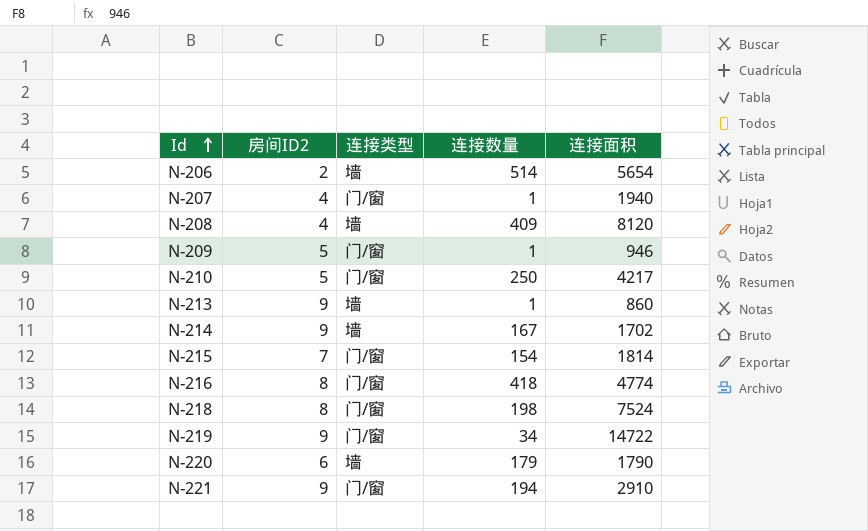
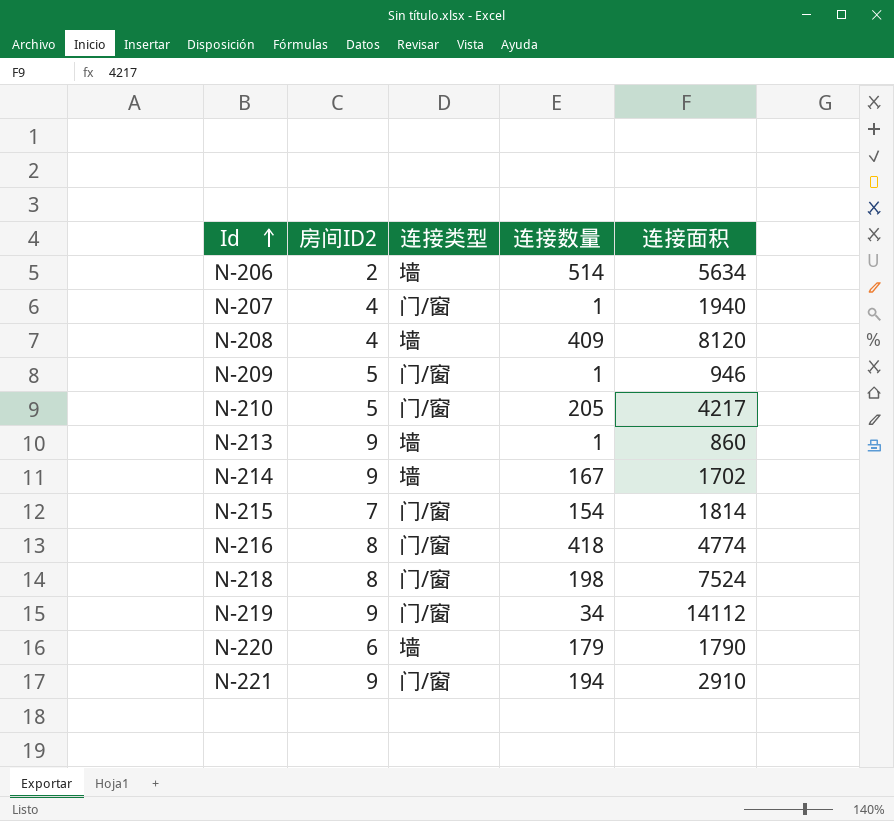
N-206 | 连接面积: 5654 -> 5634
N-210 | 连接数量: 250 -> 205
N-219 | 连接面积: 14722 -> 14112

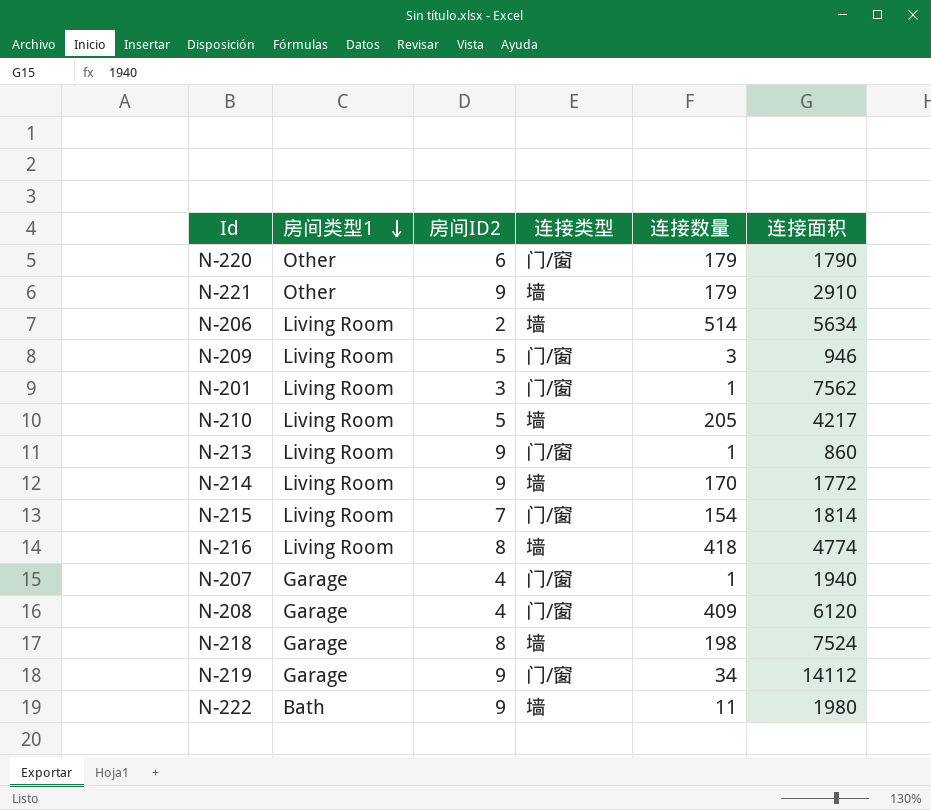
row order: Id ascending -> 房间类型1 descending
column 房间类型1 | position: none -> 2
N-220 | 连接类型: 墙 -> 门/窗
N-221 | 连接类型: 门/窗 -> 墙
N-221 | 连接数量: 194 -> 179
N-209 | 连接数量: 1 -> 3
row N-201: none -> Living Room | 3 | 门/窗 | 1 | 7562
N-210 | 连接类型: 门/窗 -> 墙
N-213 | 连接类型: 墙 -> 门/窗
N-214 | 连接数量: 167 -> 170
N-214 | 连接面积: 1702 -> 1772
N-216 | 连接类型: 门/窗 -> 墙
N-208 | 连接类型: 墙 -> 门/窗
N-208 | 连接面积: 8120 -> 6120
N-218 | 连接类型: 门/窗 -> 墙
row N-222: none -> Bath | 9 | 墙 | 11 | 1980

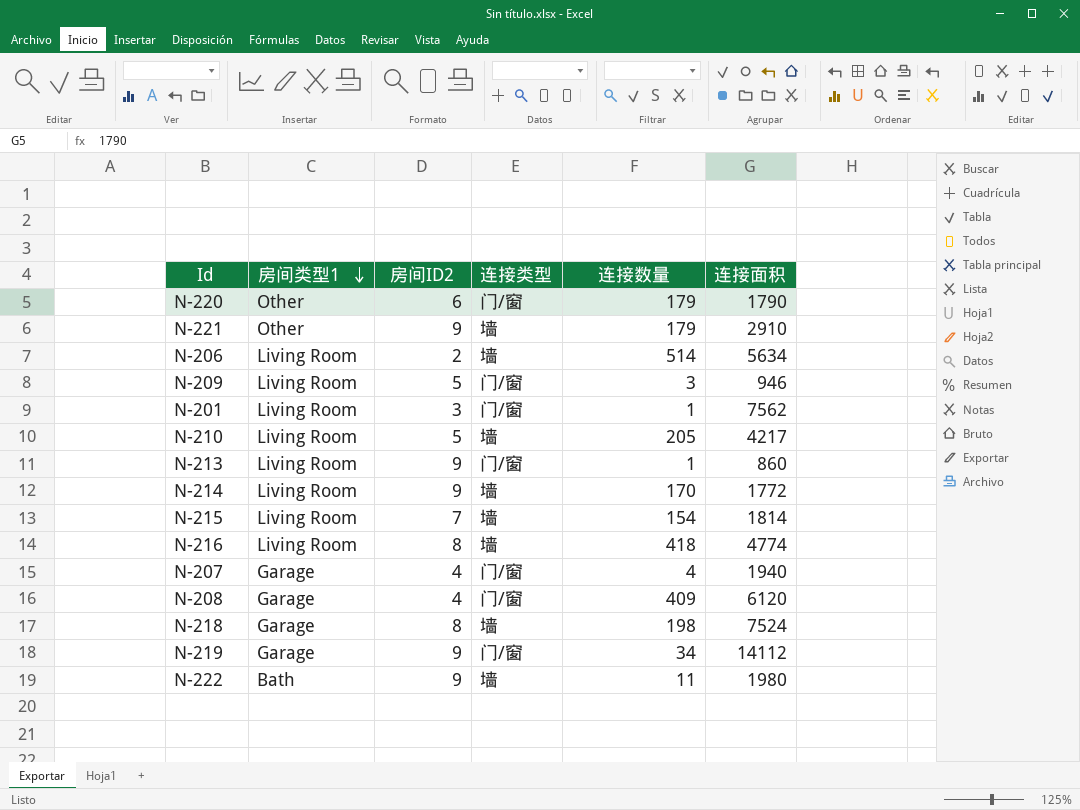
N-215 | 连接类型: 门/窗 -> 墙
N-207 | 连接数量: 1 -> 4

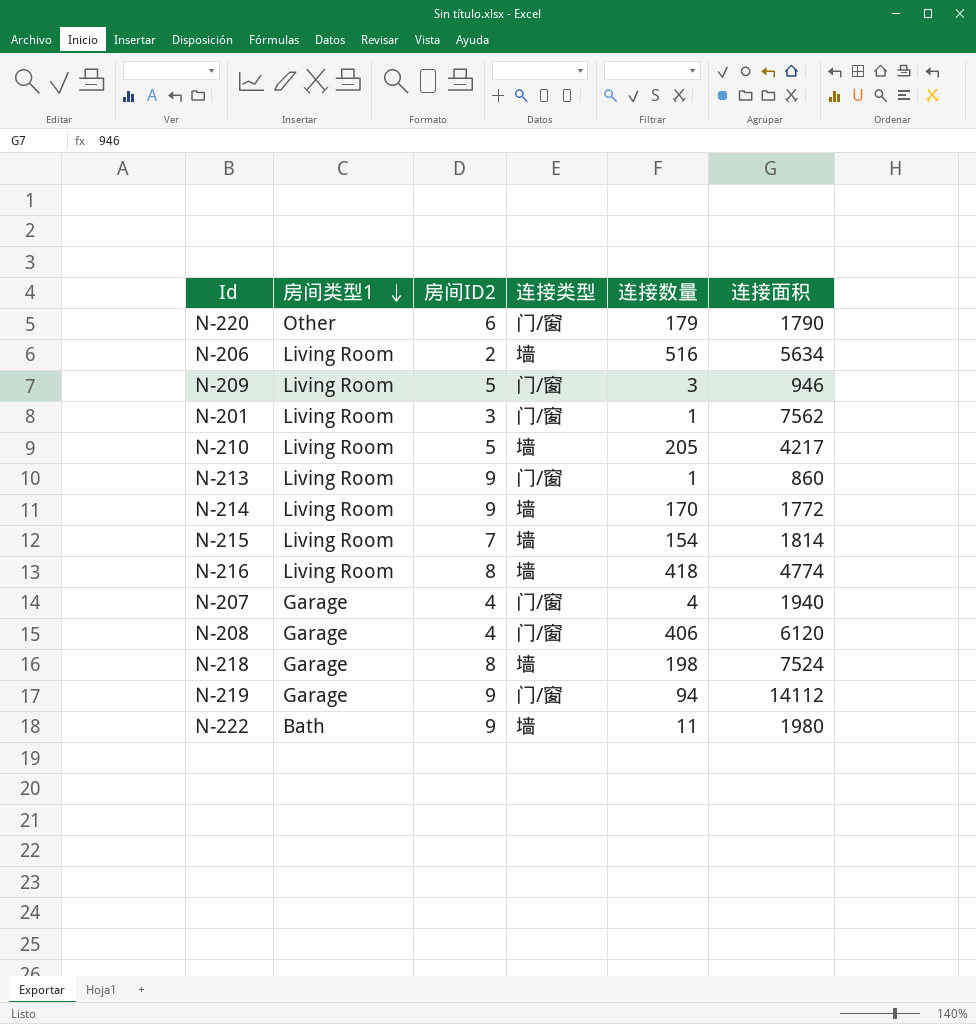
row N-221: Other | 9 | 墙 | 179 | 2910 -> none
N-206 | 连接数量: 514 -> 516
N-208 | 连接数量: 409 -> 406
N-219 | 连接数量: 34 -> 94

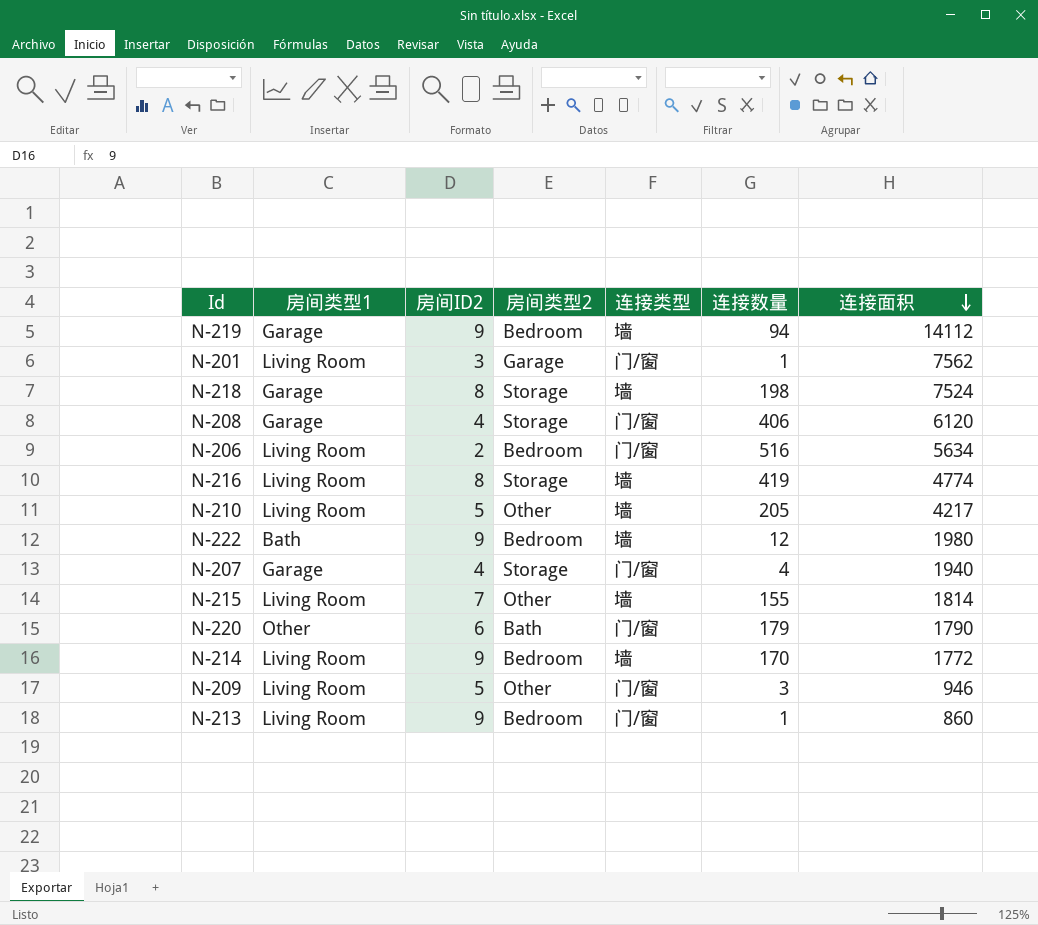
row order: 房间类型1 descending -> 连接面积 descending
column 房间类型2 | position: none -> 4
N-219 | 连接类型: 门/窗 -> 墙
N-206 | 连接类型: 墙 -> 门/窗
N-216 | 连接数量: 418 -> 419
N-222 | 连接数量: 11 -> 12
N-215 | 连接数量: 154 -> 155

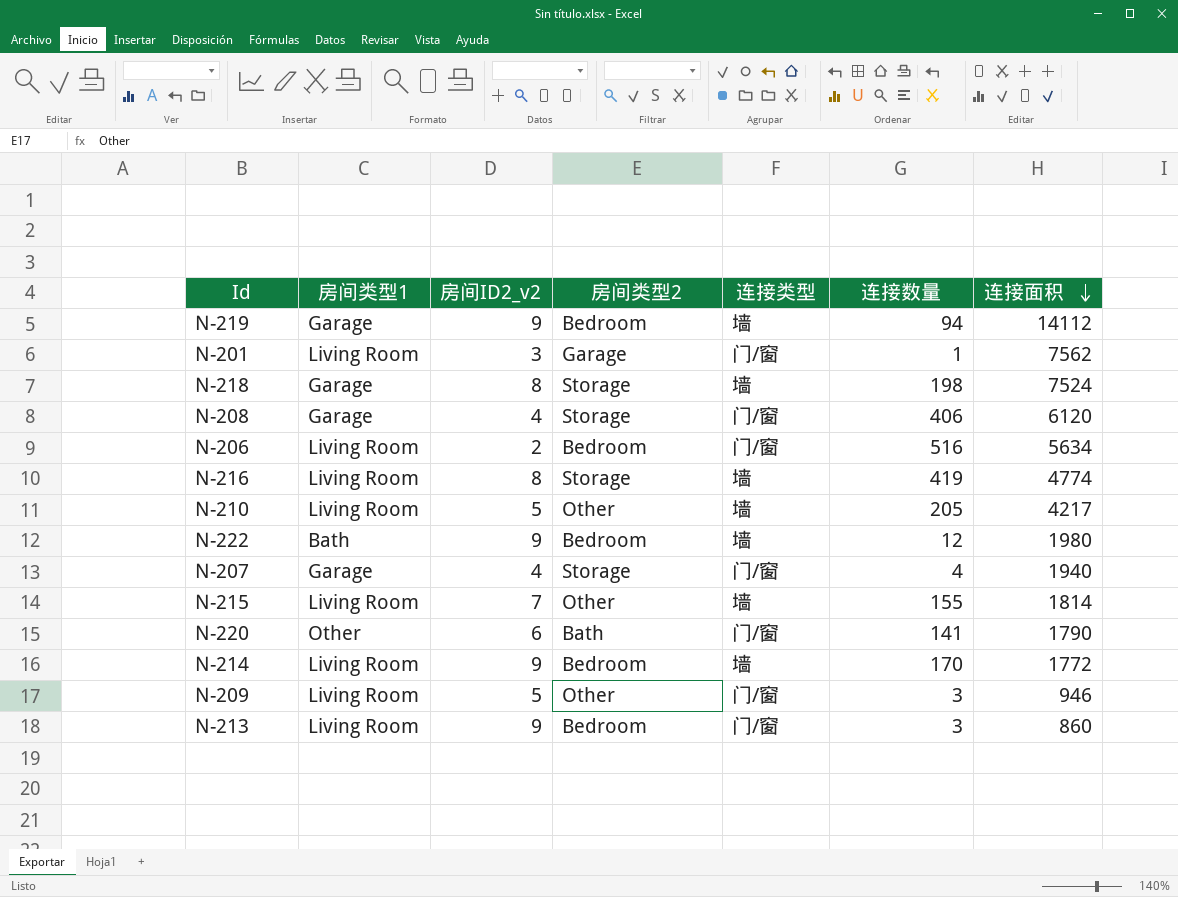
column name: 房间ID2 -> 房间ID2_v2
N-220 | 连接数量: 179 -> 141
N-213 | 连接数量: 1 -> 3

